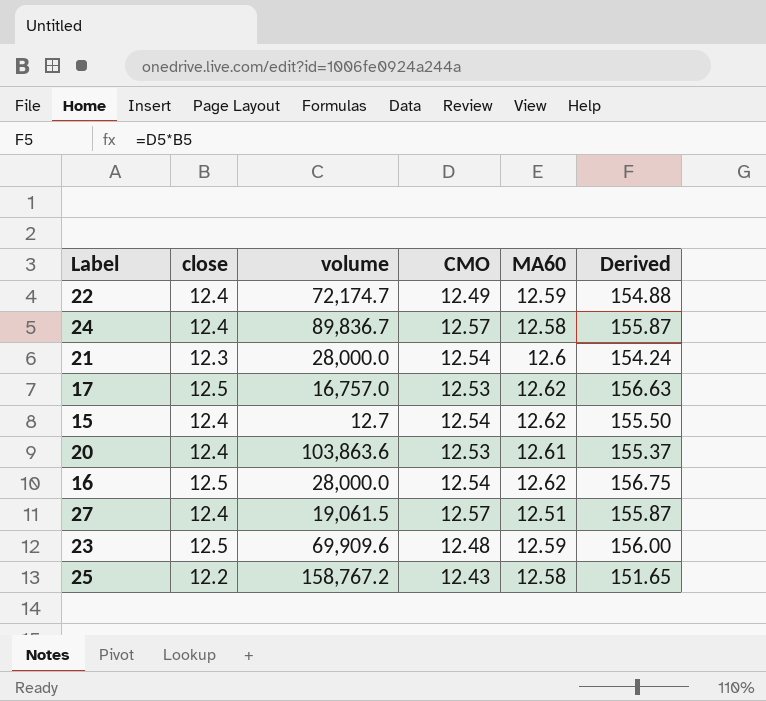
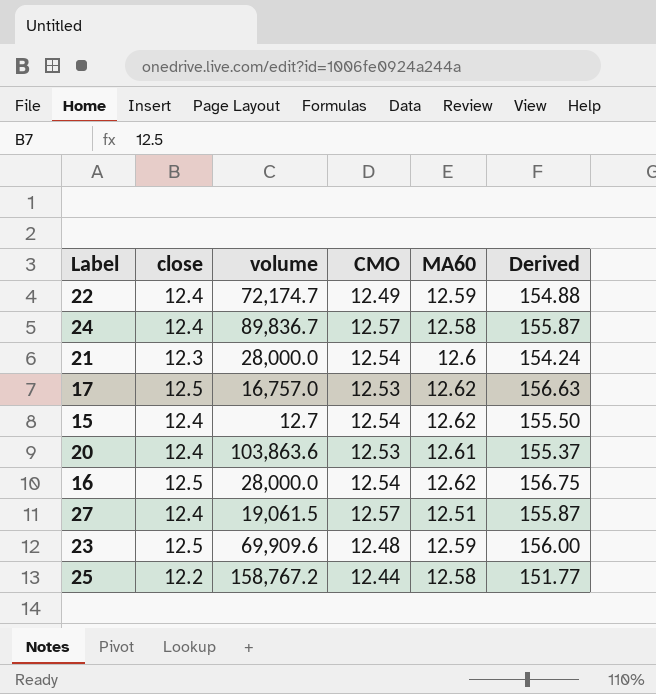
25 | CMO: 12.43 -> 12.44
25 | Derived: 151.65 -> 151.77

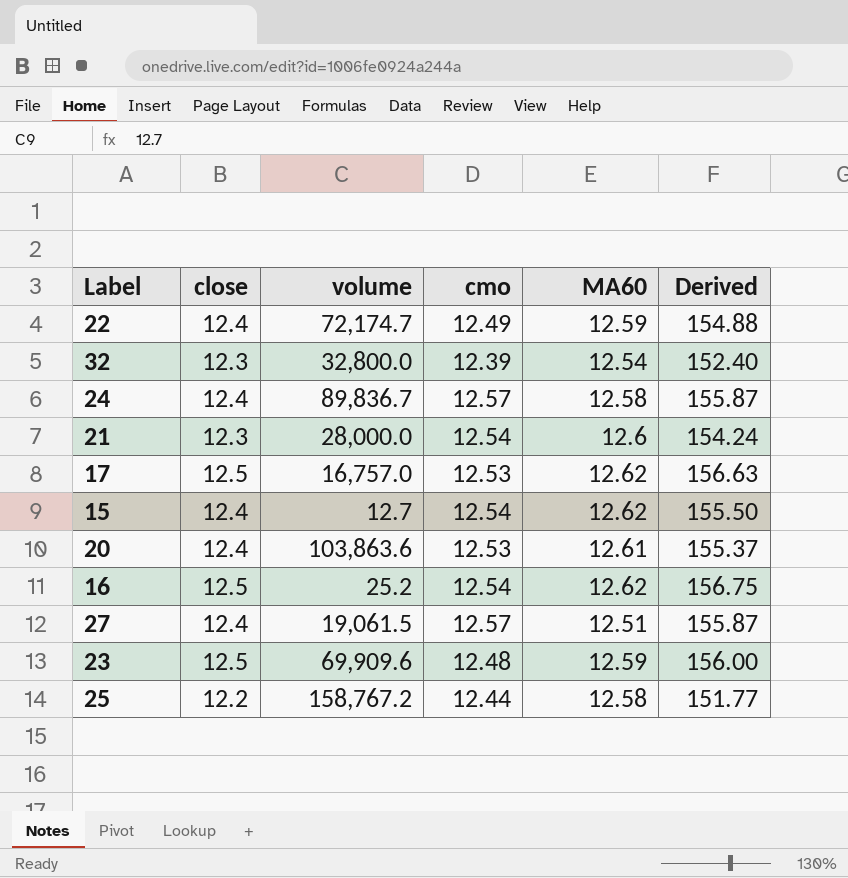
column name: CMO -> cmo
row 32: none -> 12.3 | 32,800.0 | 12.39 | 12.54 | 152.40
16 | volume: 28,000.0 -> 25.2

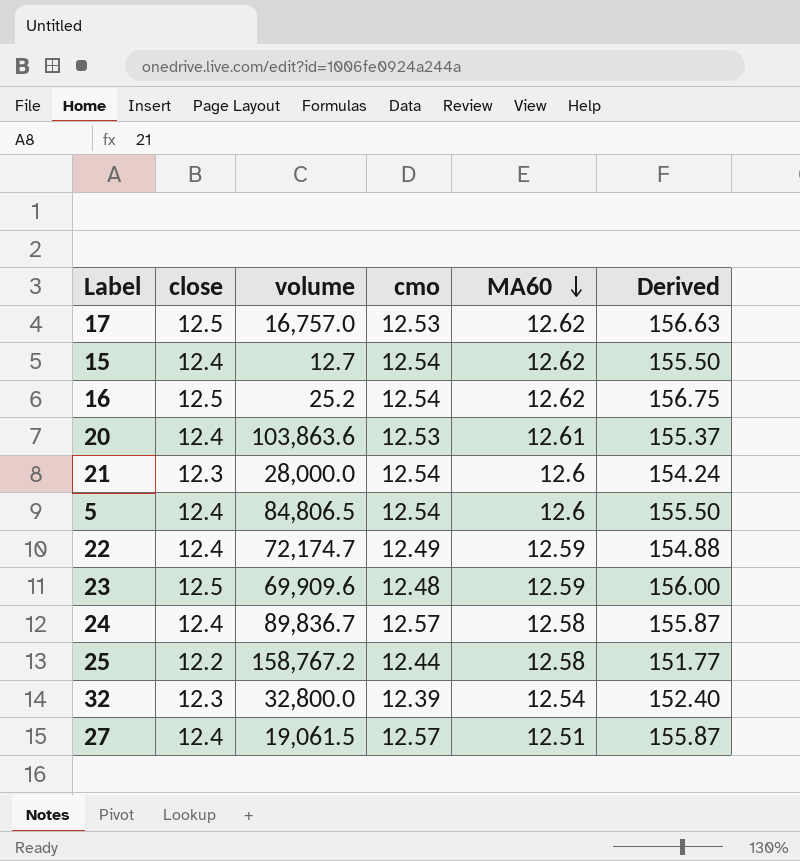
row order: none -> MA60 descending
row 5: none -> 12.4 | 84,806.5 | 12.54 | 12.6 | 155.50

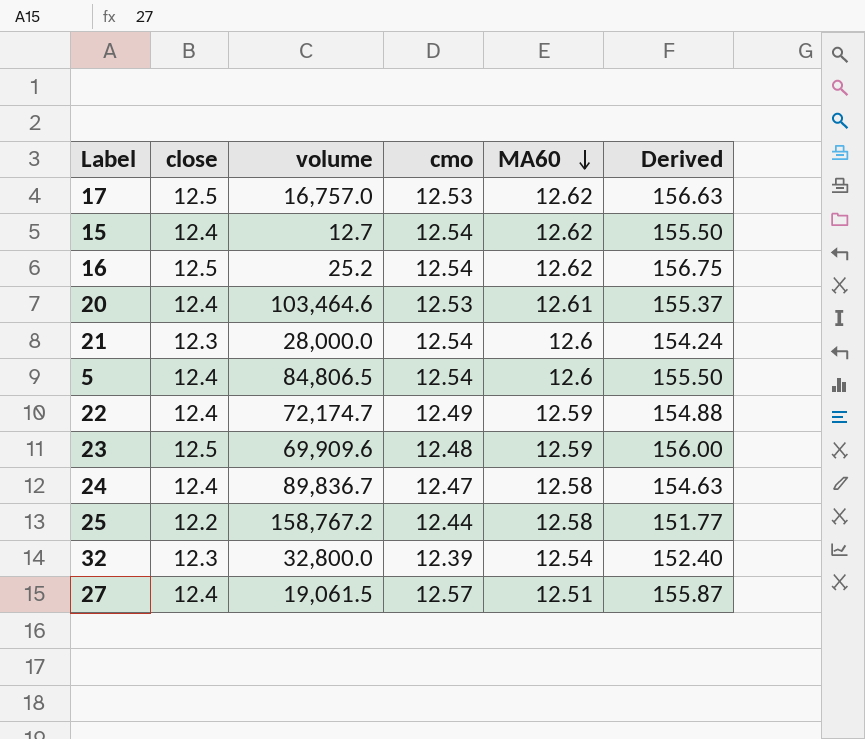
20 | volume: 103,863.6 -> 103,464.6
24 | cmo: 12.57 -> 12.47
24 | Derived: 155.87 -> 154.63

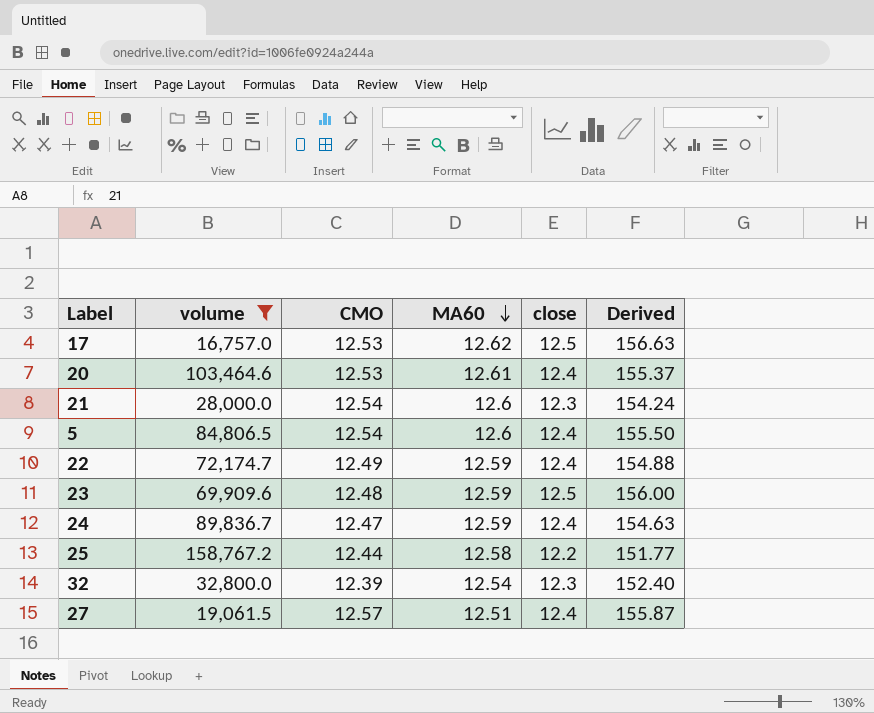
filter: none -> volume >= 16,757.0
column name: cmo -> CMO
column close | position: 2 -> 5
24 | MA60: 12.58 -> 12.59

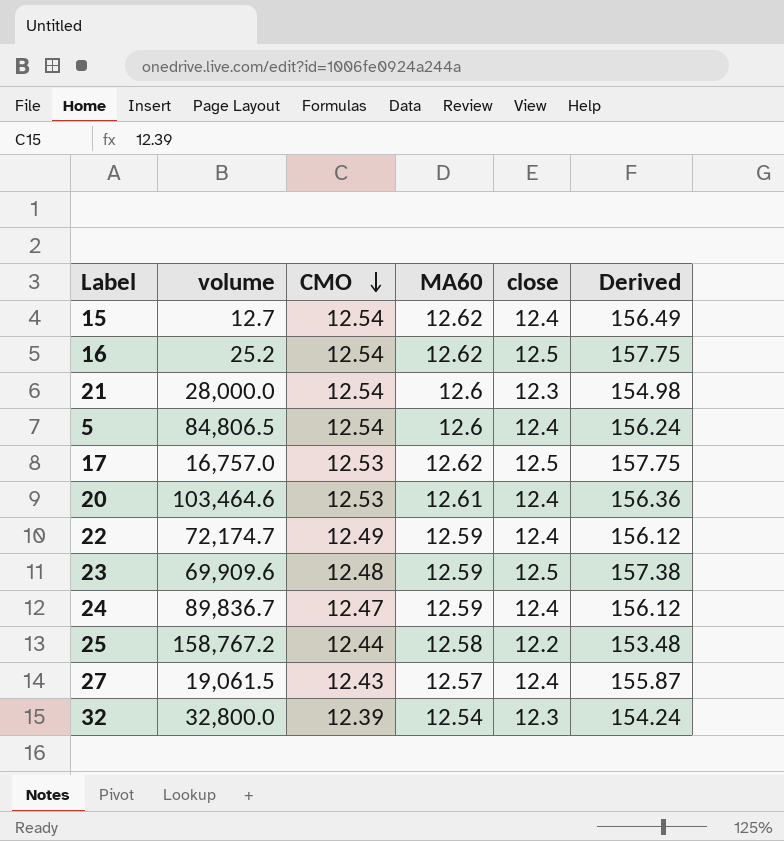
filter: volume >= 16,757.0 -> none
row order: MA60 descending -> CMO descending
column Derived | formula: [CMO] * [close] -> [MA60] * [close]
27 | CMO: 12.57 -> 12.43
27 | MA60: 12.51 -> 12.57

